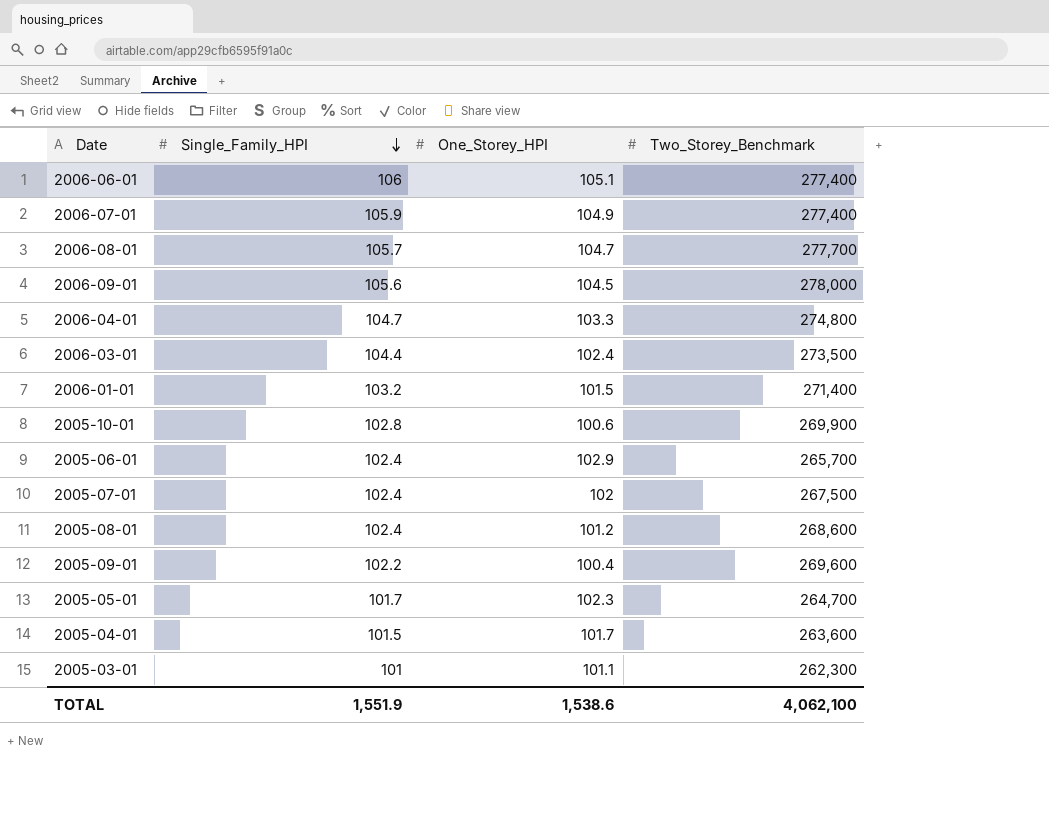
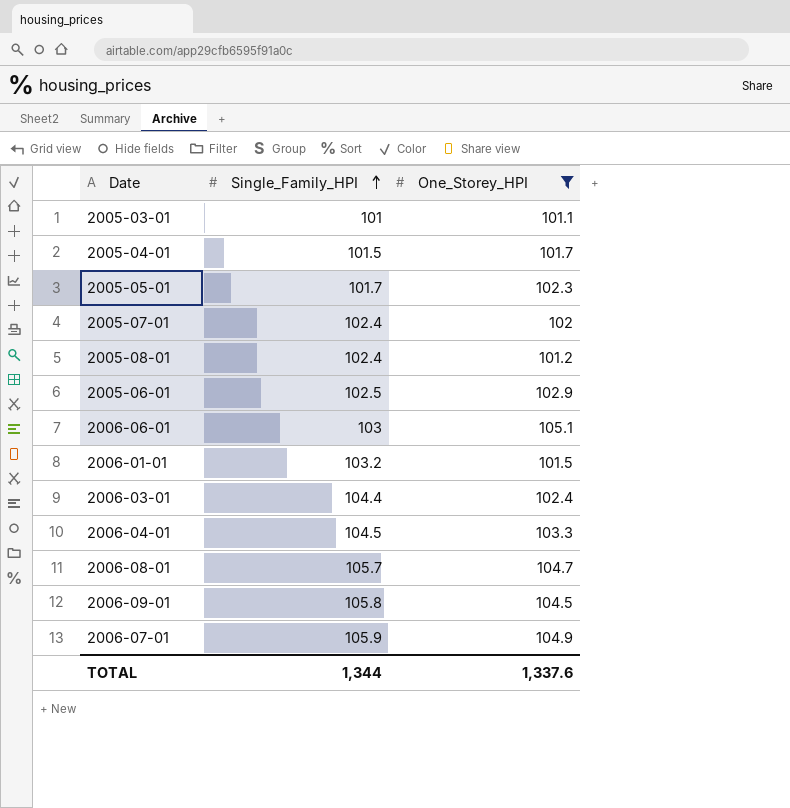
filter: none -> One_Storey_HPI >= 101.1
row order: Single_Family_HPI descending -> Single_Family_HPI ascending
column Two_Storey_Benchmark | position: 4 -> none
2005-06-01 | Single_Family_HPI: 102.4 -> 102.5
2006-06-01 | Single_Family_HPI: 106 -> 103
2006-04-01 | Single_Family_HPI: 104.7 -> 104.5
2006-09-01 | Single_Family_HPI: 105.6 -> 105.8
TOTAL | Single_Family_HPI: 1,551.9 -> 1,344
TOTAL | One_Storey_HPI: 1,538.6 -> 1,337.6

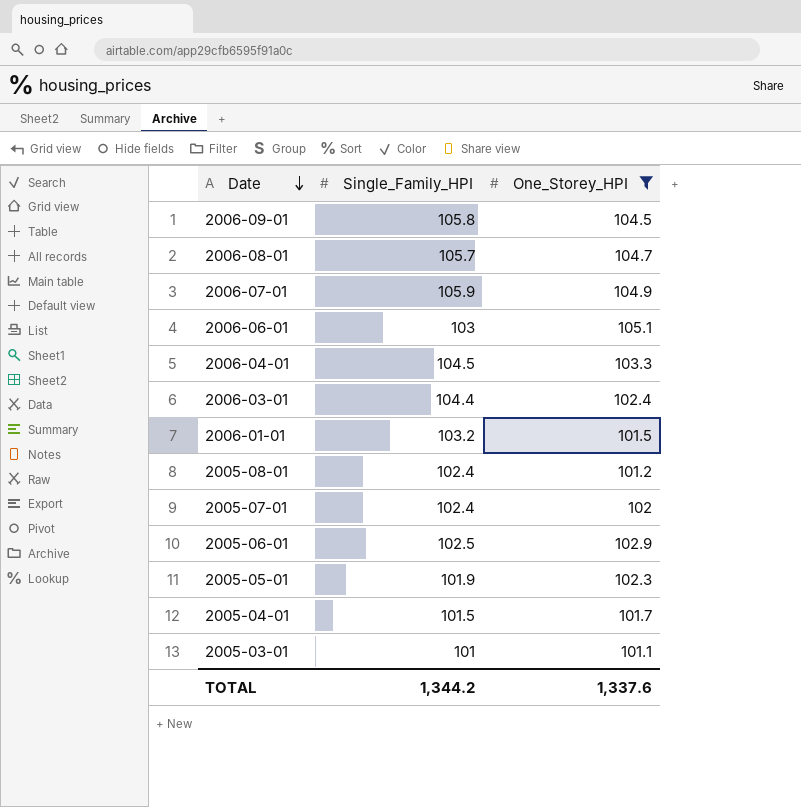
row order: Single_Family_HPI ascending -> Date descending
2005-05-01 | Single_Family_HPI: 101.7 -> 101.9
TOTAL | Single_Family_HPI: 1,344 -> 1,344.2

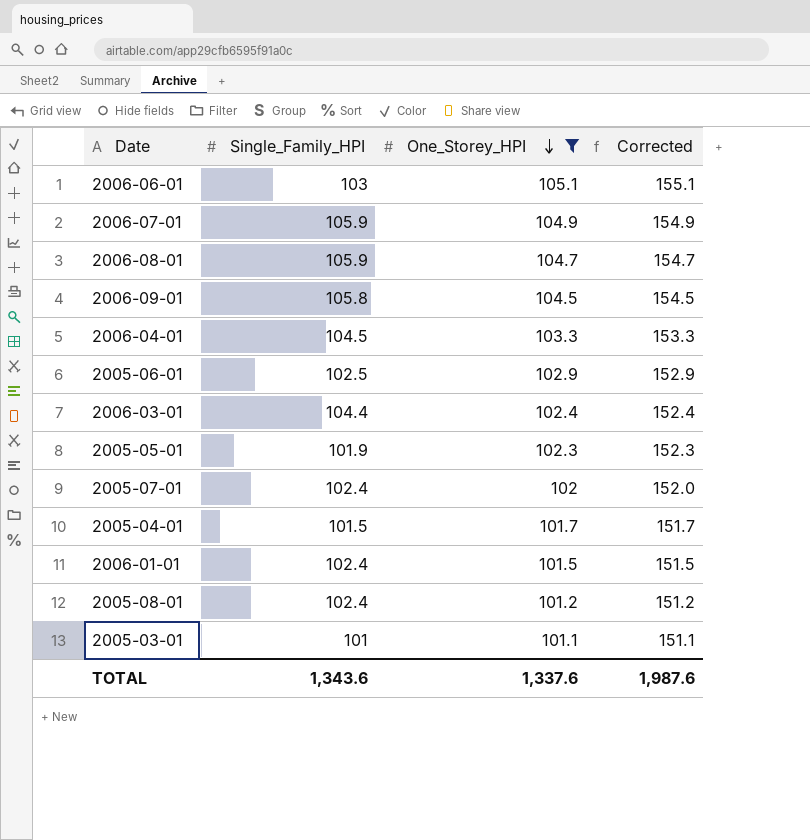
row order: Date descending -> One_Storey_HPI descending
column Corrected | formula: none -> [One_Storey_HPI] + 50
2006-08-01 | Single_Family_HPI: 105.7 -> 105.9
2006-01-01 | Single_Family_HPI: 103.2 -> 102.4
TOTAL | Single_Family_HPI: 1,344.2 -> 1,343.6

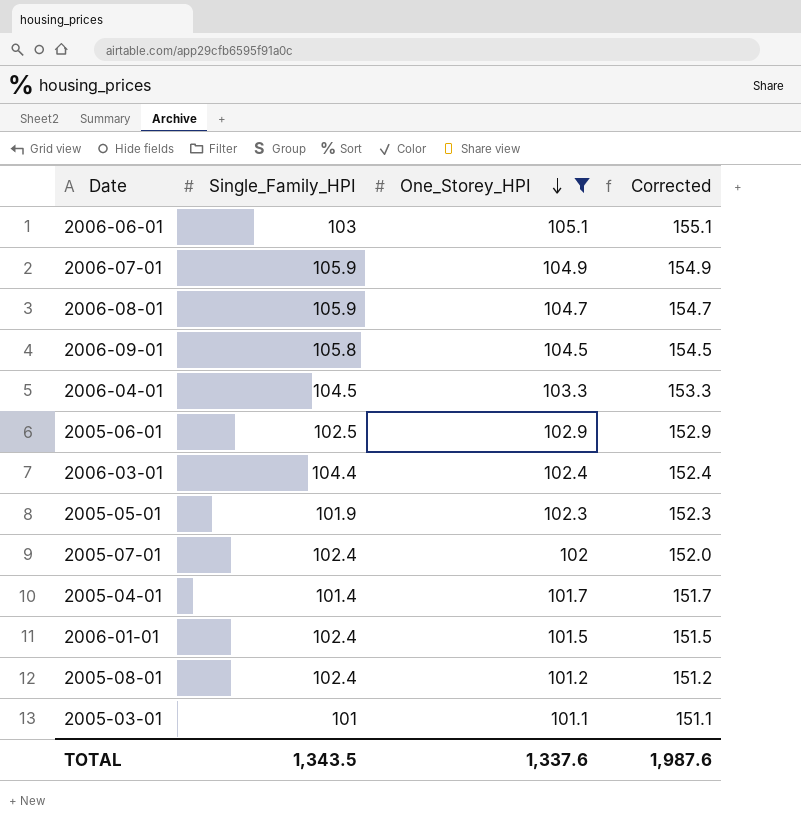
2005-04-01 | Single_Family_HPI: 101.5 -> 101.4
TOTAL | Single_Family_HPI: 1,343.6 -> 1,343.5

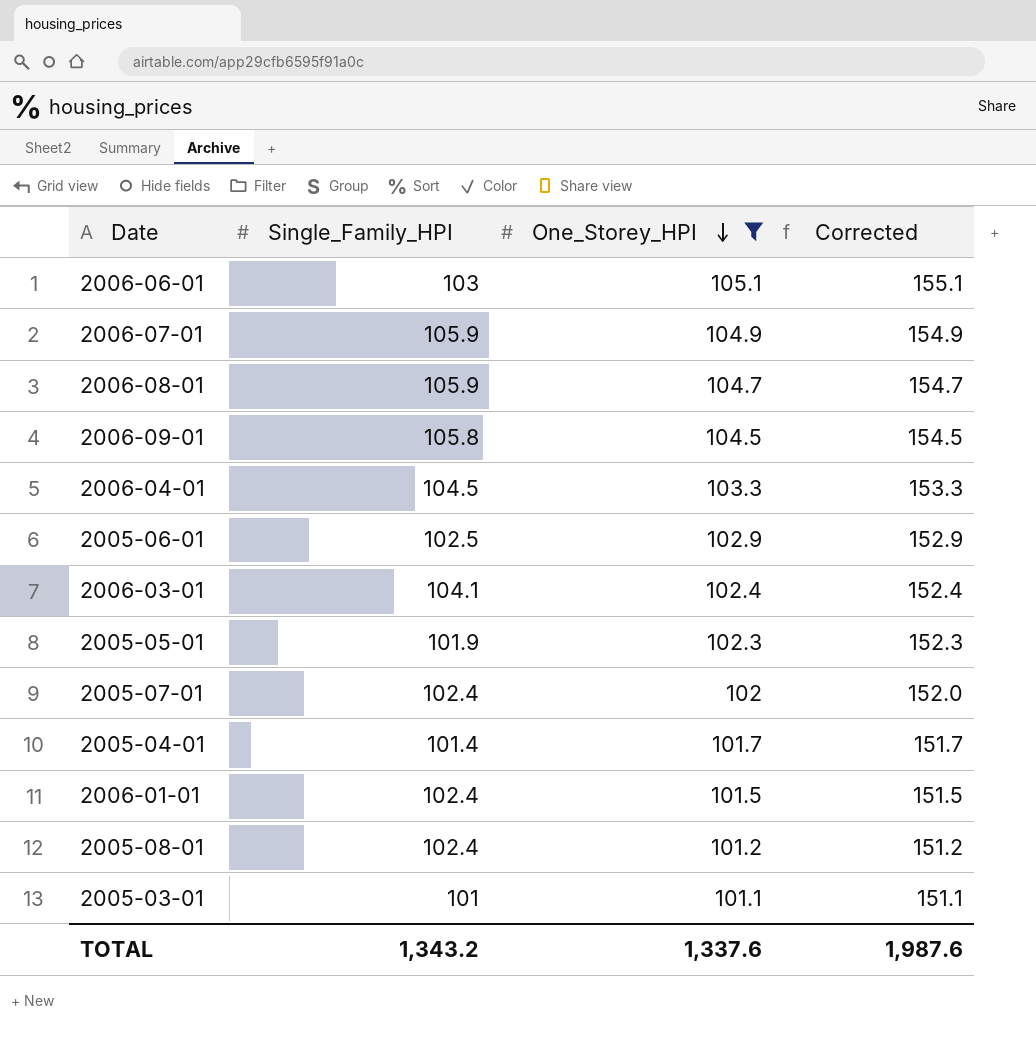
2006-03-01 | Single_Family_HPI: 104.4 -> 104.1
TOTAL | Single_Family_HPI: 1,343.5 -> 1,343.2

